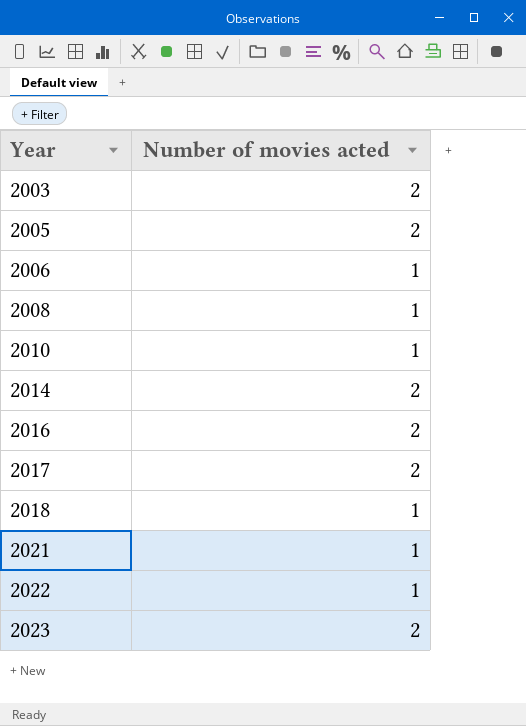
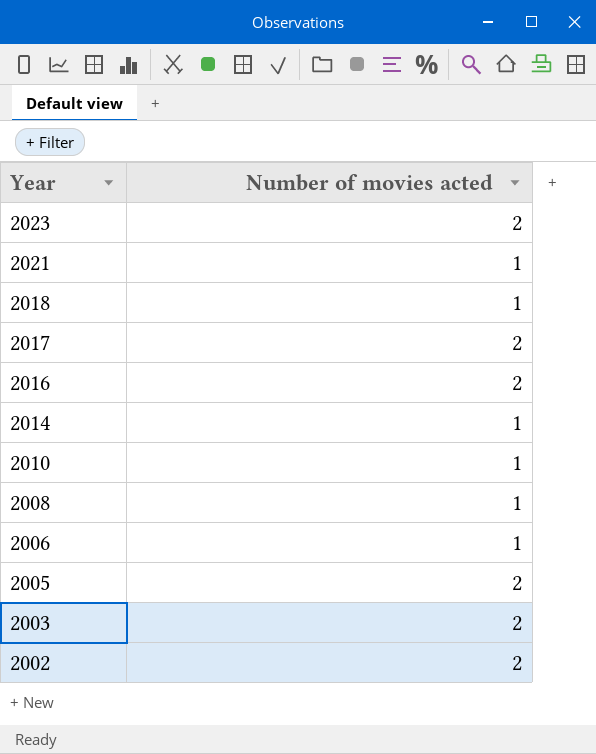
row order: Year ascending -> Year descending
row 2022: 1 -> none
2014 | Number of movies acted: 2 -> 1
row 2002: none -> 2

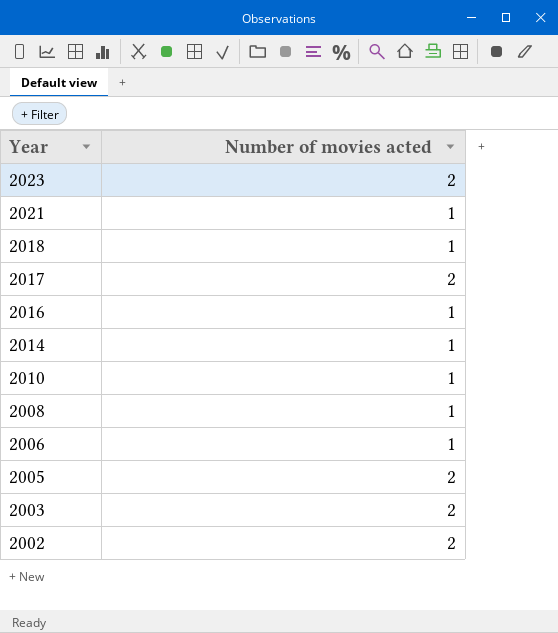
2016 | Number of movies acted: 2 -> 1

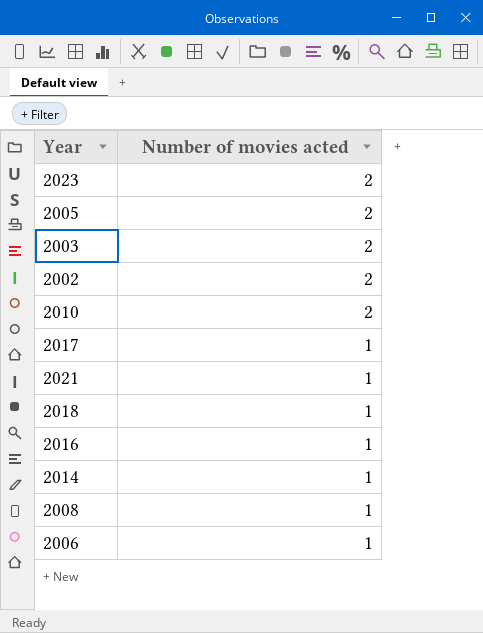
row order: Year descending -> Number of movies acted descending
2010 | Number of movies acted: 1 -> 2
2017 | Number of movies acted: 2 -> 1

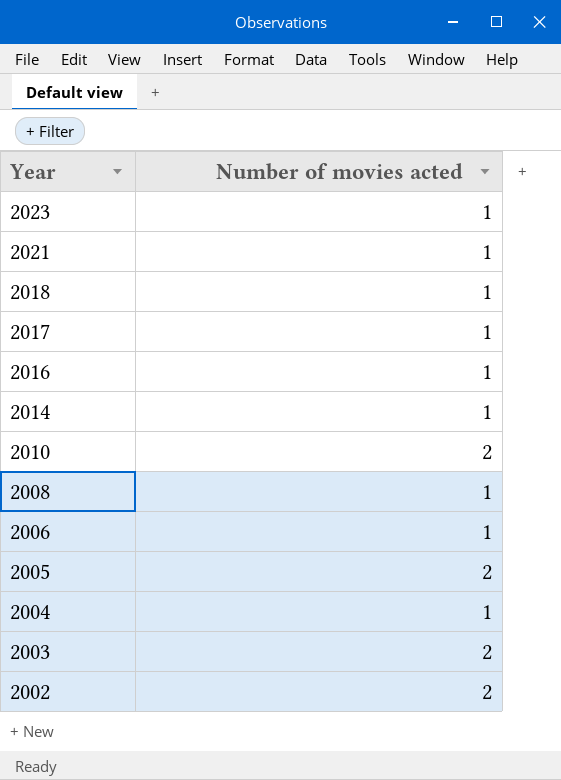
row order: Number of movies acted descending -> Year descending
2023 | Number of movies acted: 2 -> 1
row 2004: none -> 1

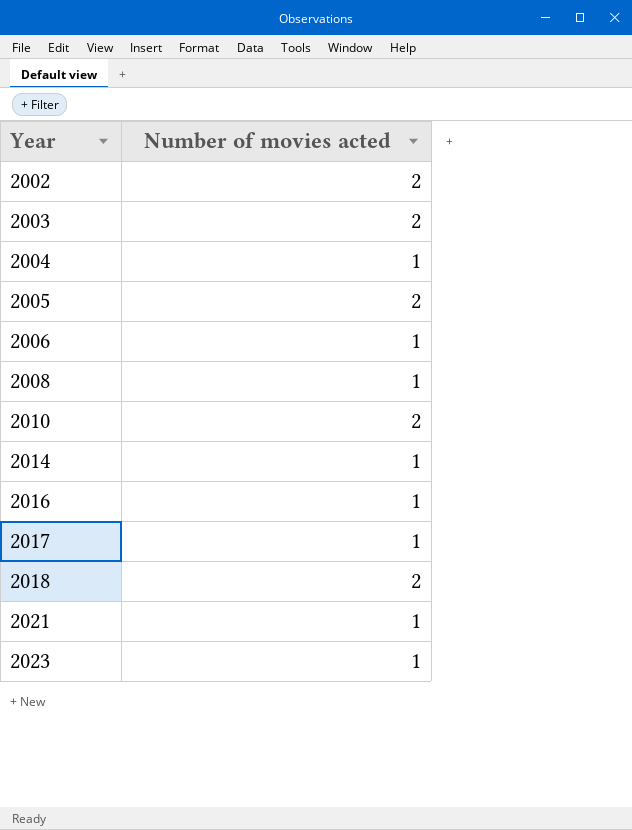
row order: Year descending -> Year ascending
2018 | Number of movies acted: 1 -> 2

